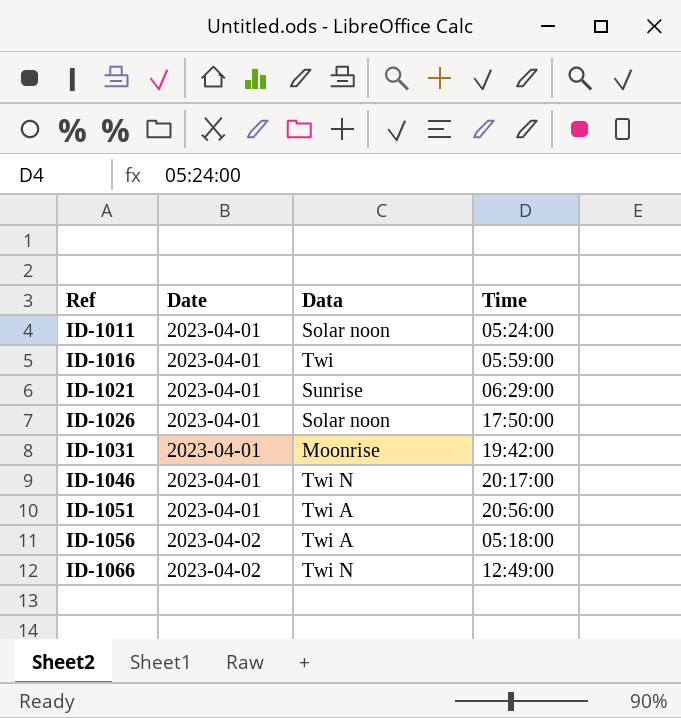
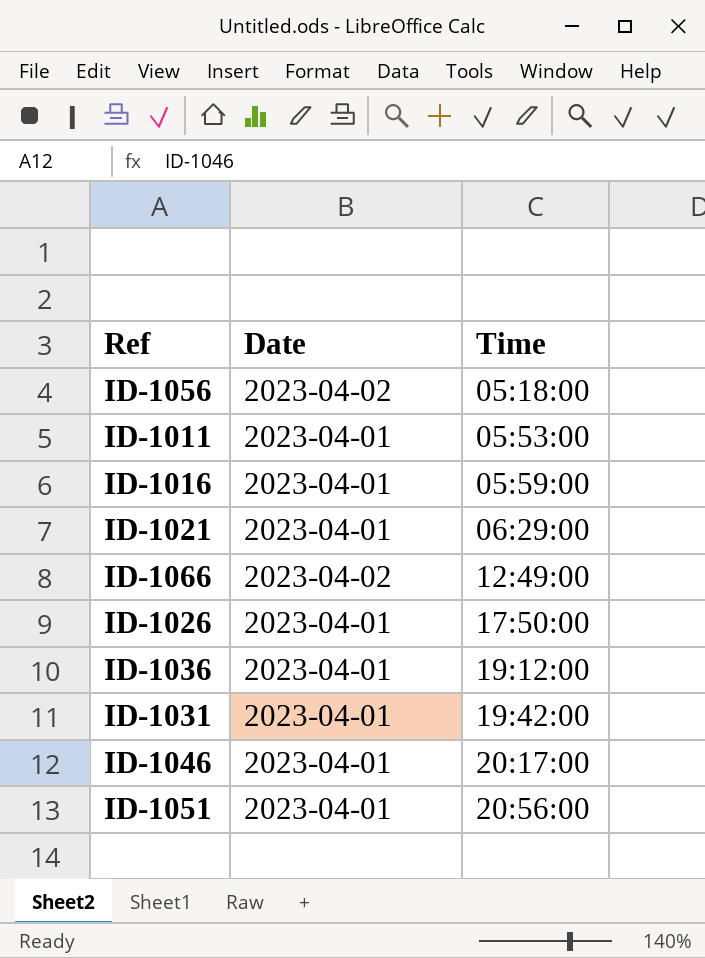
row order: Ref ascending -> Time ascending
column Data | position: 3 -> none
ID-1011 | Time: 05:24:00 -> 05:53:00
row ID-1036: none -> 2023-04-01 | 19:12:00

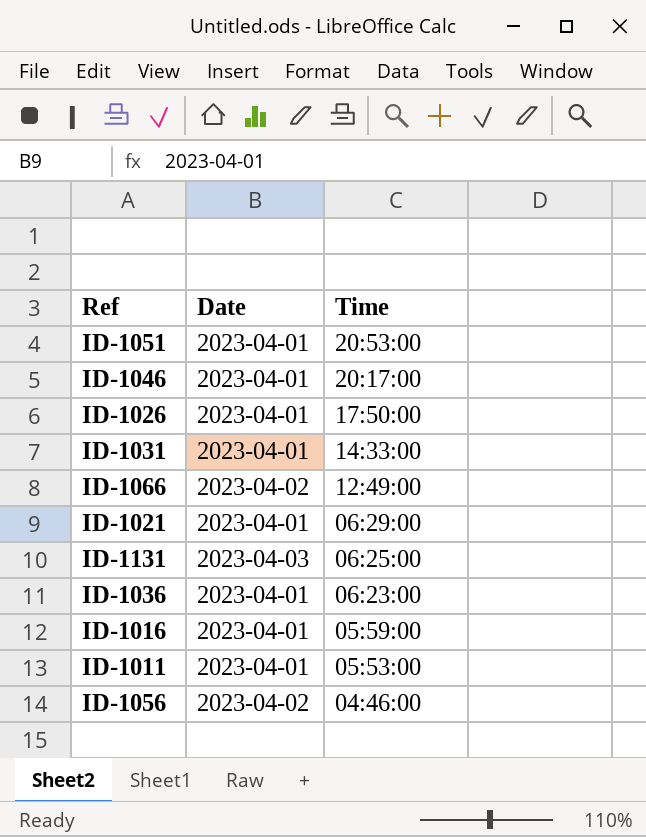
row order: Time ascending -> Time descending
ID-1051 | Time: 20:56:00 -> 20:53:00
ID-1031 | Time: 19:42:00 -> 14:33:00
row ID-1131: none -> 2023-04-03 | 06:25:00
ID-1036 | Time: 19:12:00 -> 06:23:00
ID-1056 | Time: 05:18:00 -> 04:46:00

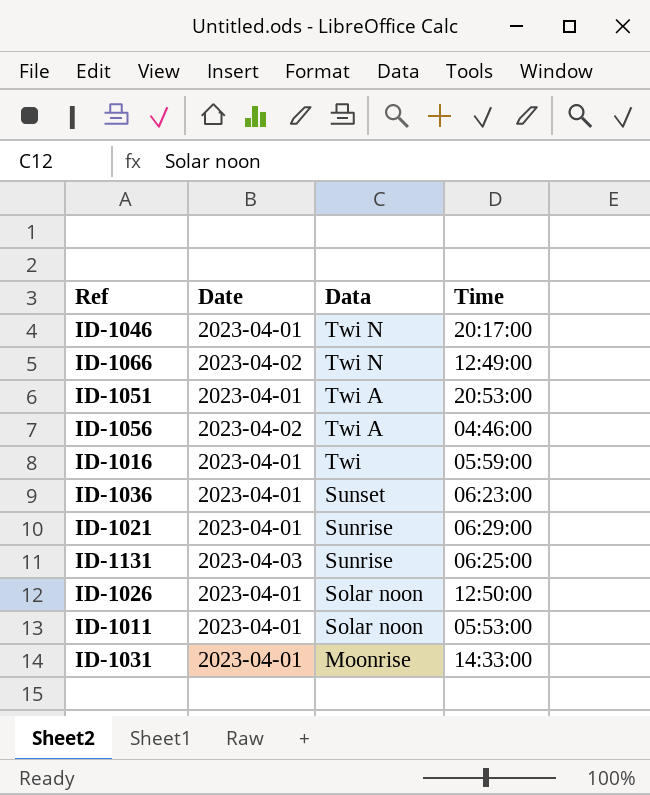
row order: Time descending -> Data descending
column Data | position: none -> 3
ID-1026 | Time: 17:50:00 -> 12:50:00

